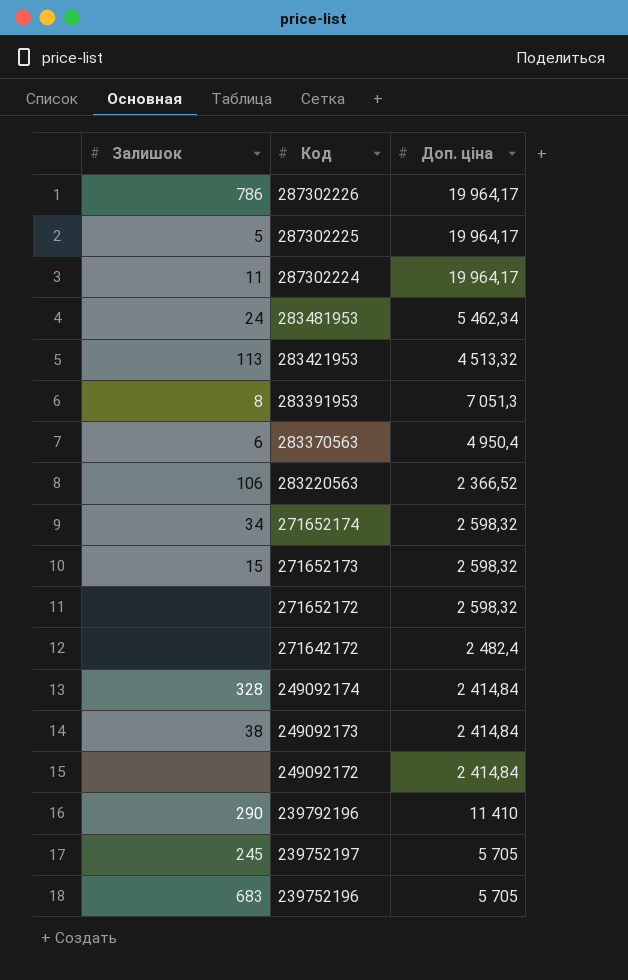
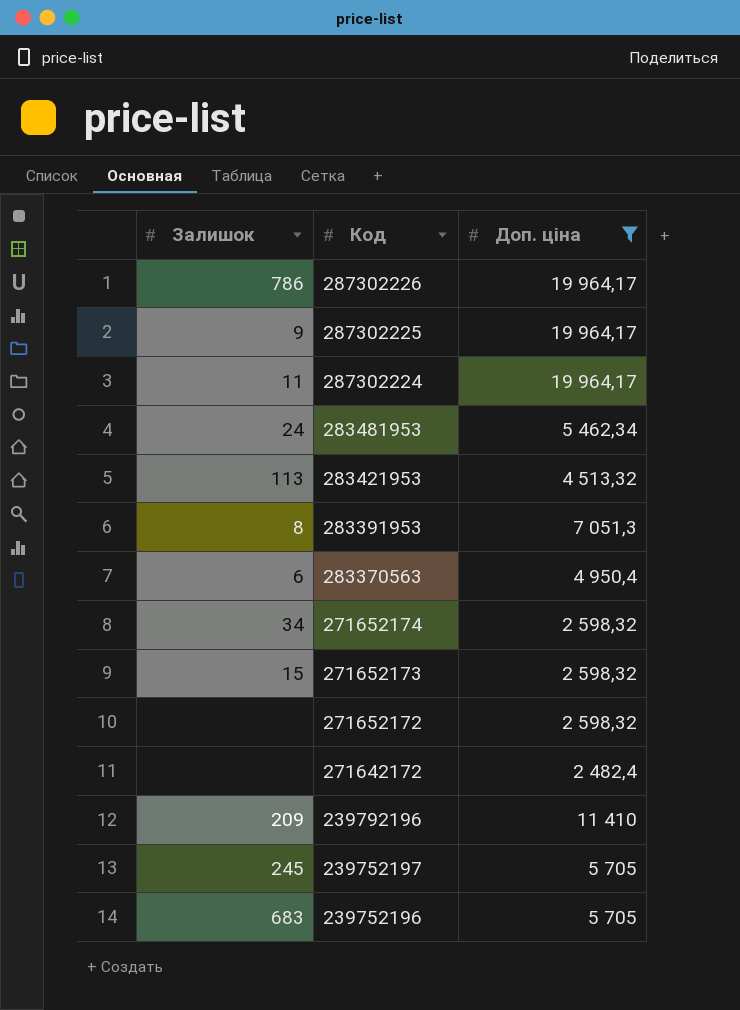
filter: none -> Доп. ціна >= 2 482,4
287302225 | Залишок: 5 -> 9
239792196 | Залишок: 290 -> 209

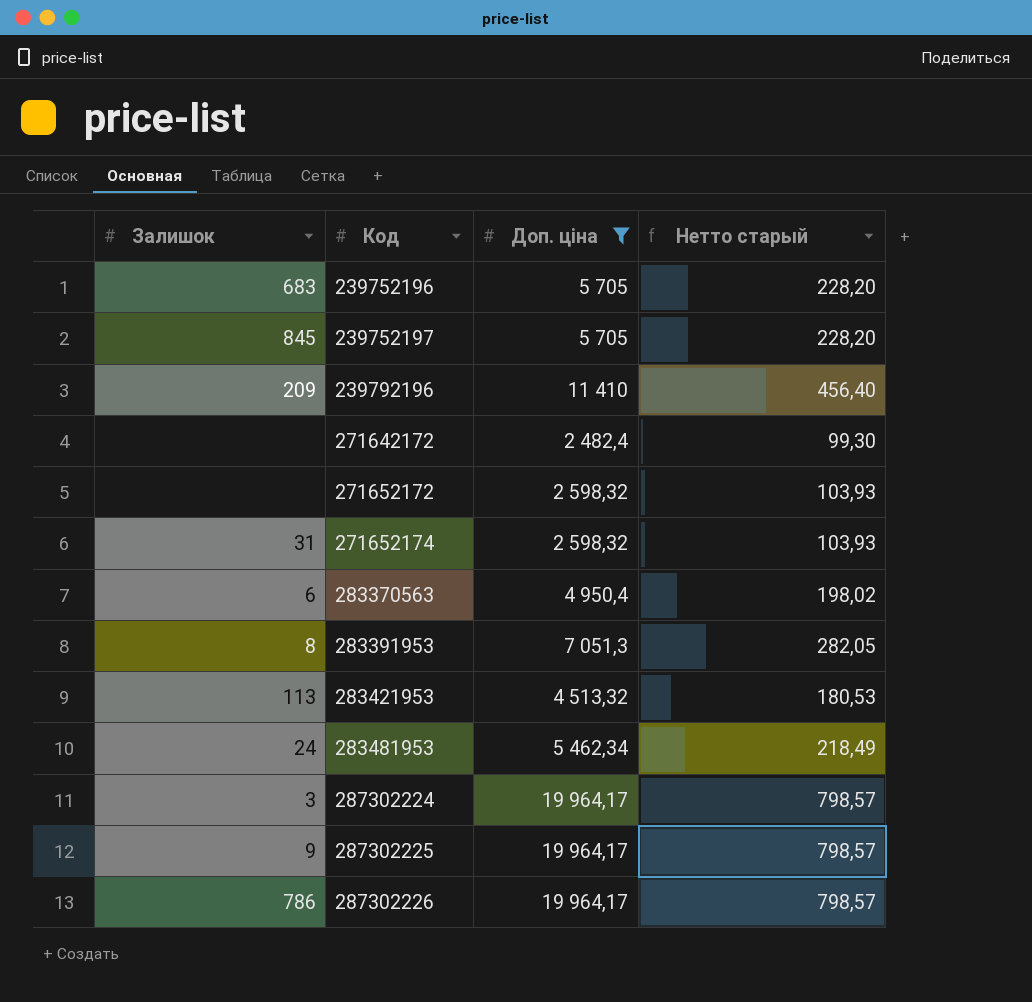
row order: Код descending -> Код ascending
column Нетто старый | formula: none -> [Доп. ціна] * 0,04
row 271652173: 15 | 2 598,32 -> none
239752197 | Залишок: 245 -> 845
271652174 | Залишок: 34 -> 31
287302224 | Залишок: 11 -> 3

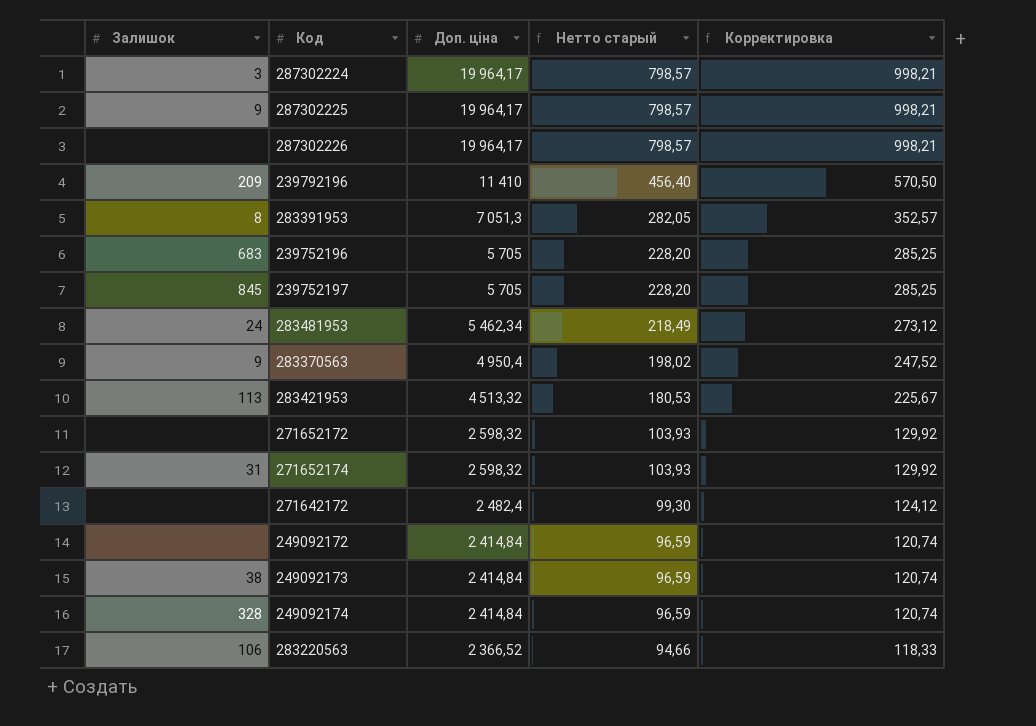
filter: Доп. ціна >= 2 482,4 -> none
row order: Код ascending -> Доп. ціна descending
column Корректировка | formula: none -> [Доп. ціна] * 0,05
287302226 | Залишок: 786 -> none
283370563 | Залишок: 6 -> 9

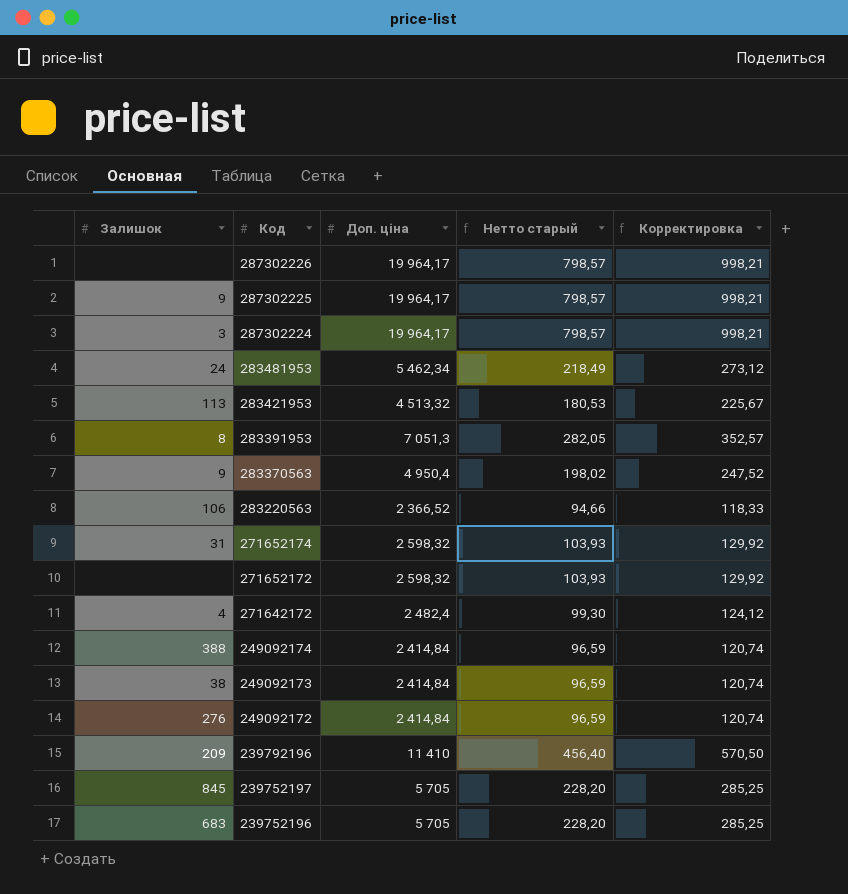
row order: Доп. ціна descending -> Код descending
271642172 | Залишок: none -> 4
249092174 | Залишок: 328 -> 388
249092172 | Залишок: none -> 276

